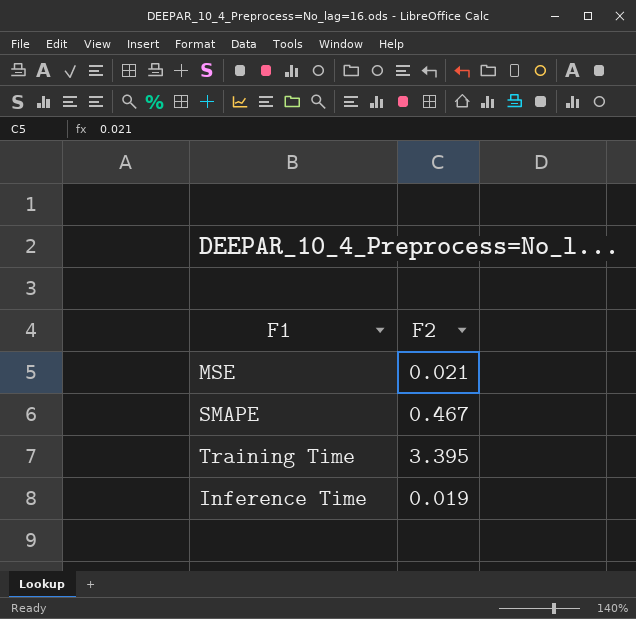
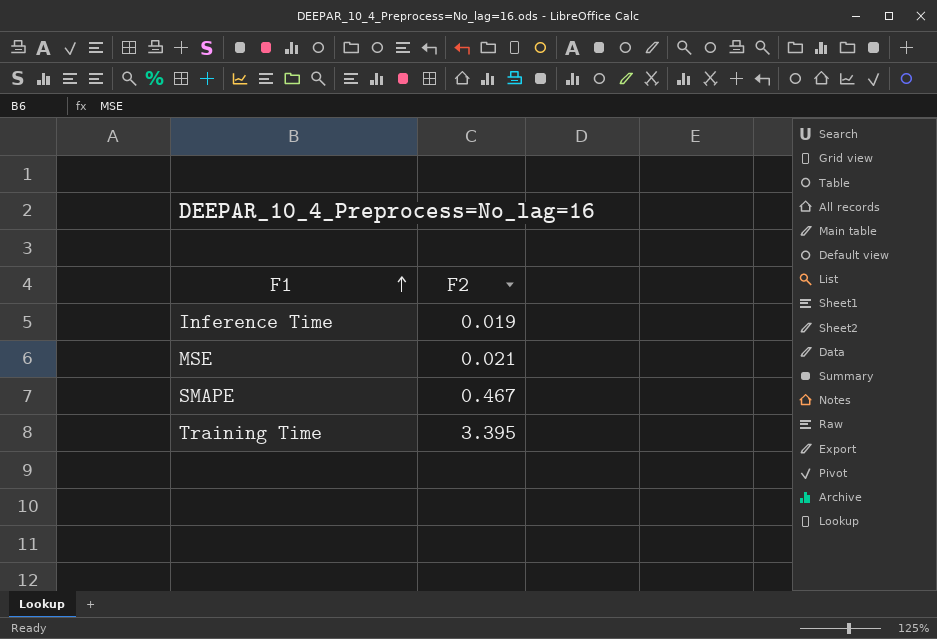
row order: none -> F1 ascending

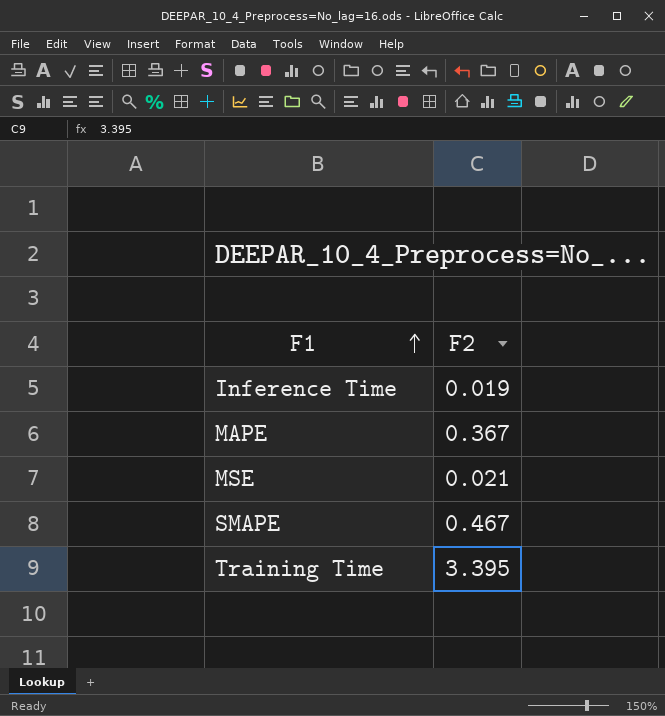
row MAPE: none -> 0.367

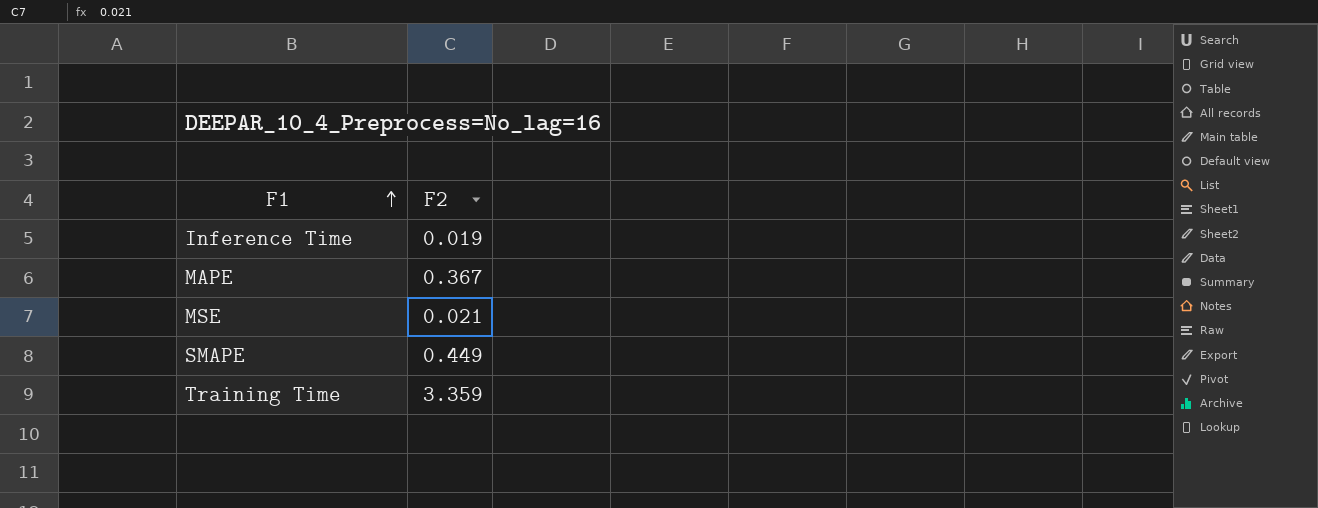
SMAPE | F2: 0.467 -> 0.449
Training Time | F2: 3.395 -> 3.359

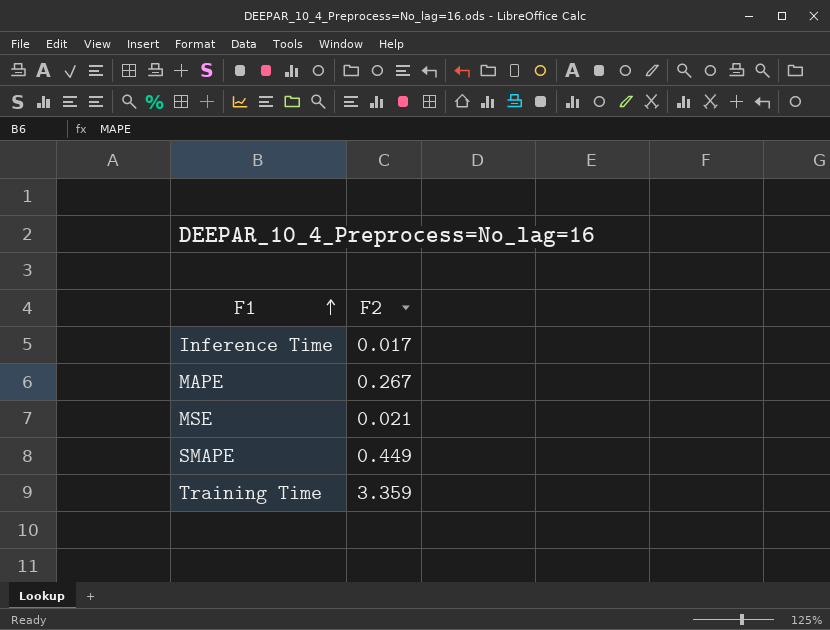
Inference Time | F2: 0.019 -> 0.017
MAPE | F2: 0.367 -> 0.267

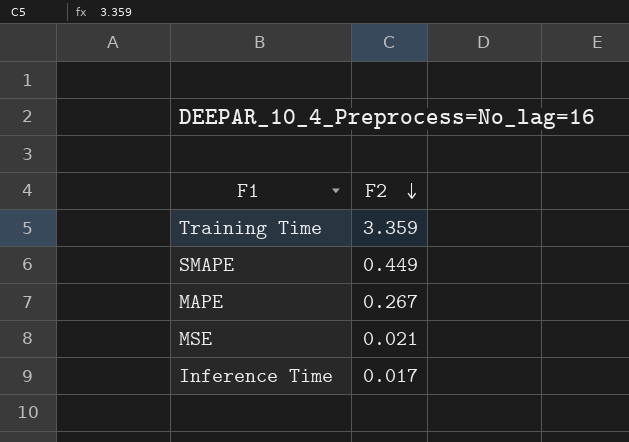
row order: F1 ascending -> F2 descending

